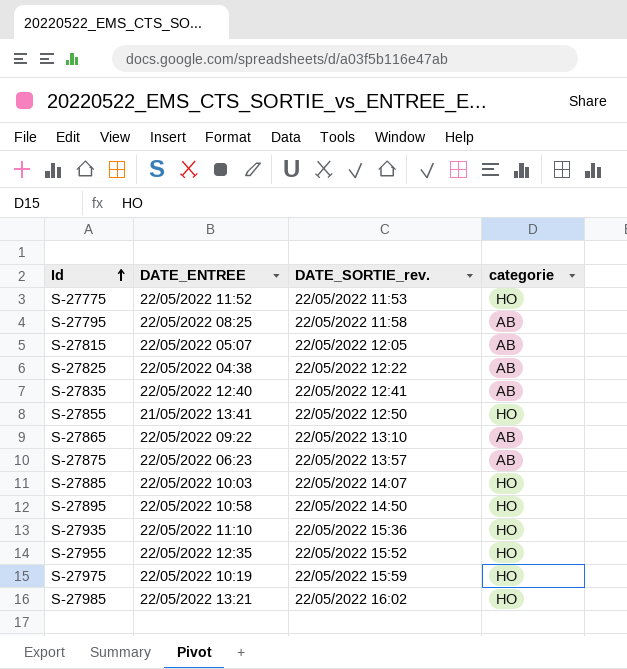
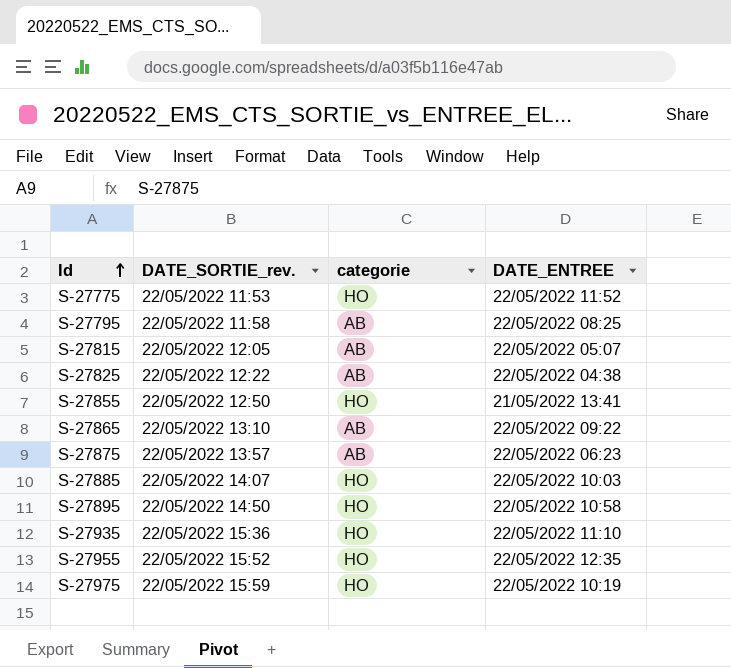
column DATE_ENTREE | position: 2 -> 4
row S-27835: 22/05/2022 12:40 | 22/05/2022 12:41 | AB -> none
row S-27985: 22/05/2022 13:21 | 22/05/2022 16:02 | HO -> none

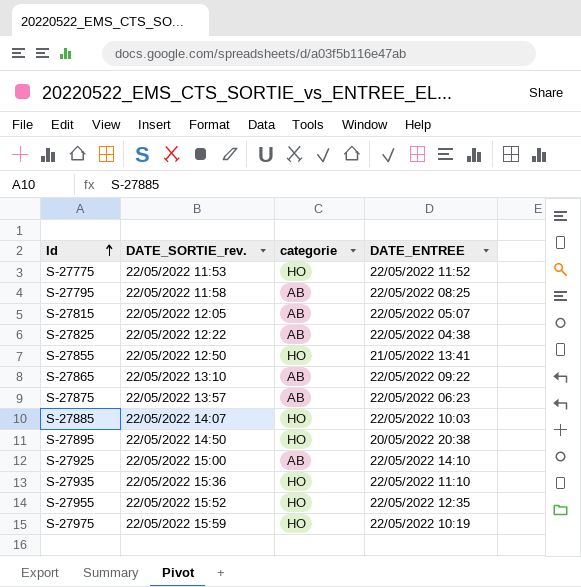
S-27895 | DATE_ENTREE: 22/05/2022 10:58 -> 20/05/2022 20:38
row S-27925: none -> 22/05/2022 15:00 | AB | 22/05/2022 14:10

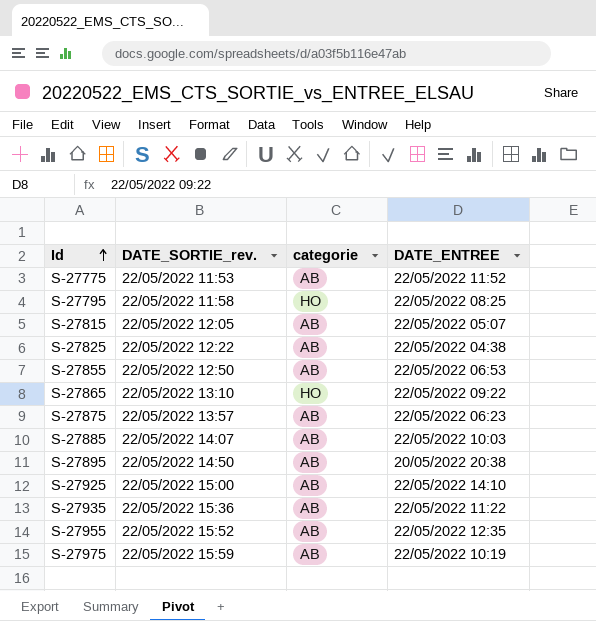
S-27775 | categorie: HO -> AB
S-27795 | categorie: AB -> HO
S-27855 | categorie: HO -> AB
S-27855 | DATE_ENTREE: 21/05/2022 13:41 -> 22/05/2022 06:53
S-27865 | categorie: AB -> HO
S-27885 | categorie: HO -> AB
S-27895 | categorie: HO -> AB
S-27935 | categorie: HO -> AB
S-27935 | DATE_ENTREE: 22/05/2022 11:10 -> 22/05/2022 11:22
S-27955 | categorie: HO -> AB
S-27975 | categorie: HO -> AB

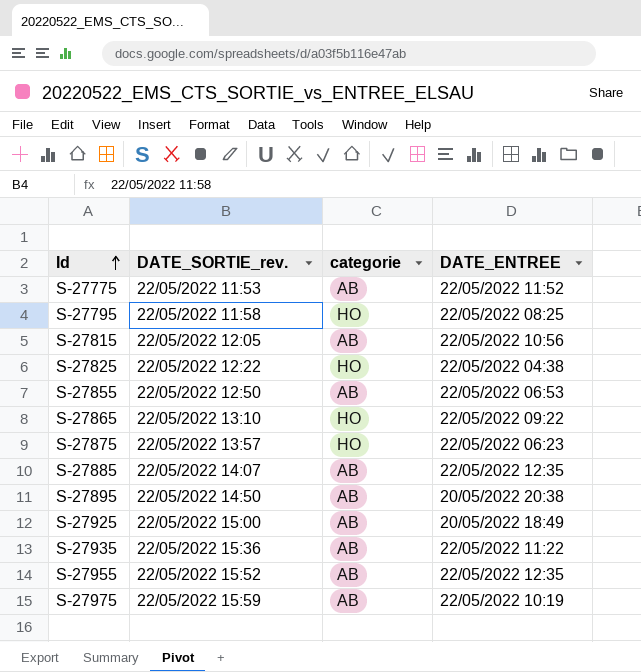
S-27815 | DATE_ENTREE: 22/05/2022 05:07 -> 22/05/2022 10:56
S-27825 | categorie: AB -> HO
S-27875 | categorie: AB -> HO
S-27885 | DATE_ENTREE: 22/05/2022 10:03 -> 22/05/2022 12:35
S-27925 | DATE_ENTREE: 22/05/2022 14:10 -> 20/05/2022 18:49

